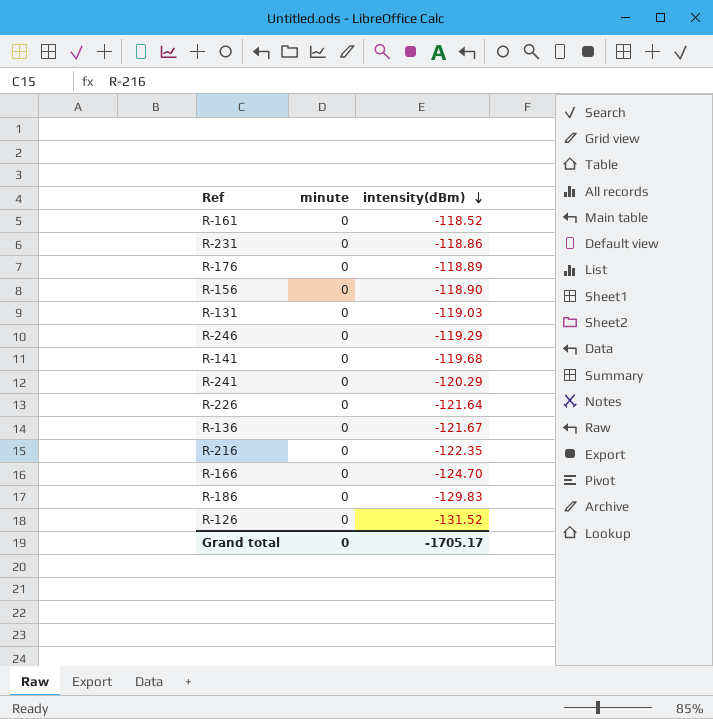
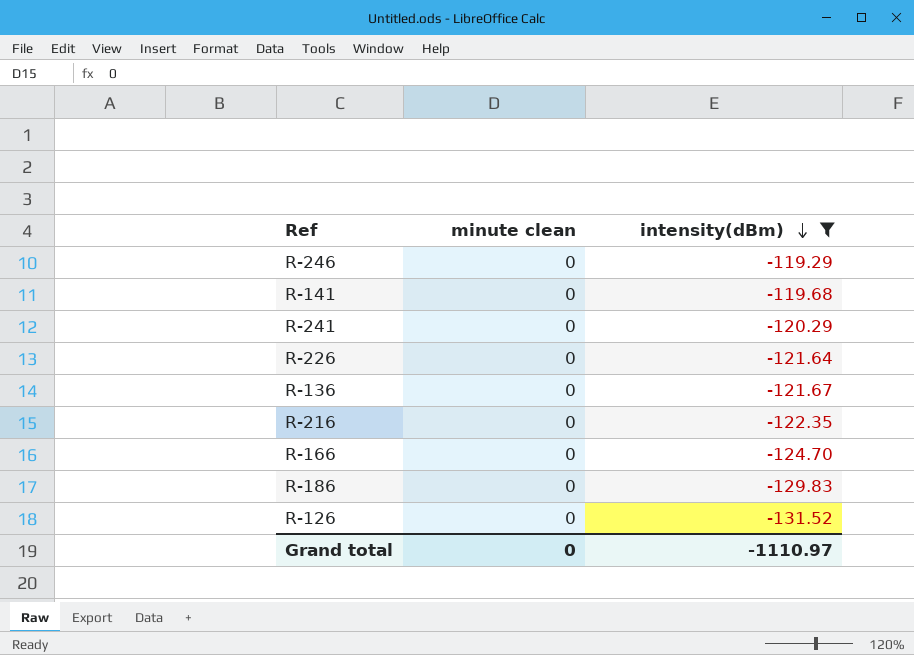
filter: none -> intensity(dBm) <= -119.29
column name: minute -> minute clean
Grand total | intensity(dBm): -1705.17 -> -1110.97

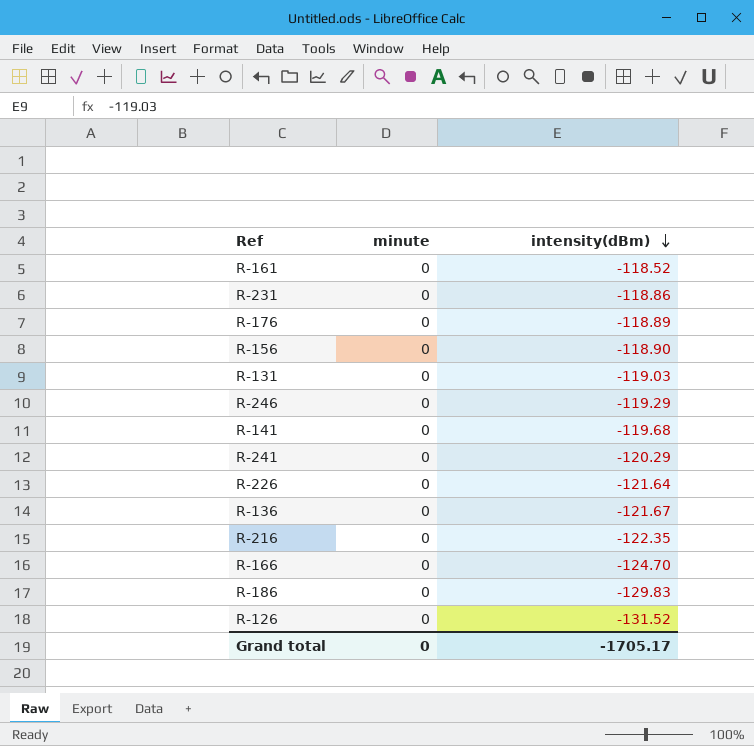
filter: intensity(dBm) <= -119.29 -> none
column name: minute clean -> minute
Grand total | intensity(dBm): -1110.97 -> -1705.17

